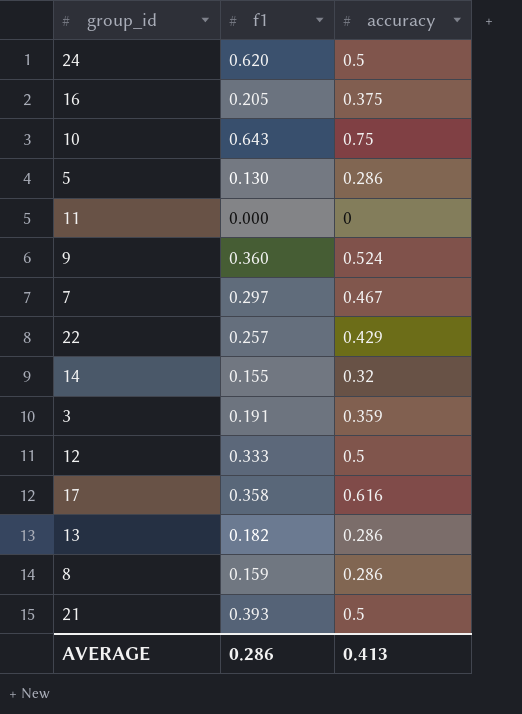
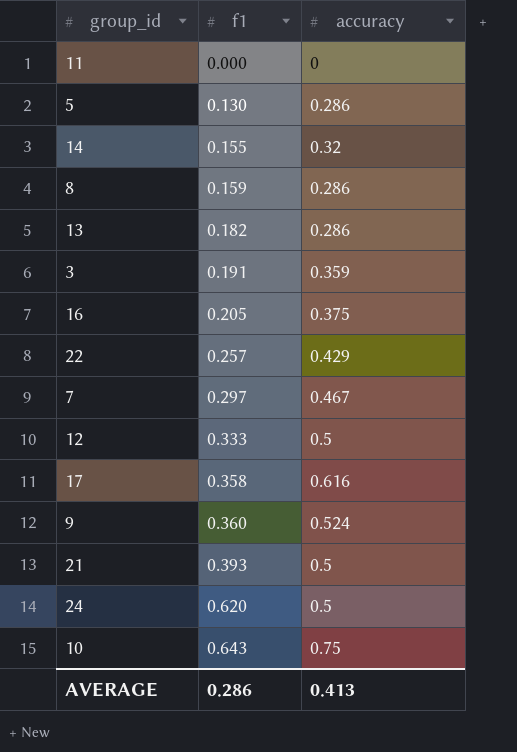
row order: none -> f1 ascending

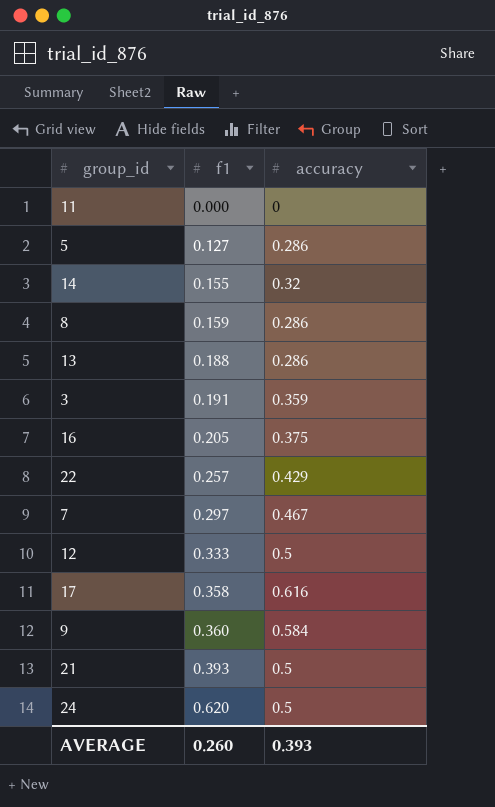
row 10: 0.643 | 0.75 -> none
5 | f1: 0.130 -> 0.127
13 | f1: 0.182 -> 0.188
9 | accuracy: 0.524 -> 0.584
AVERAGE | f1: 0.286 -> 0.260
AVERAGE | accuracy: 0.413 -> 0.393

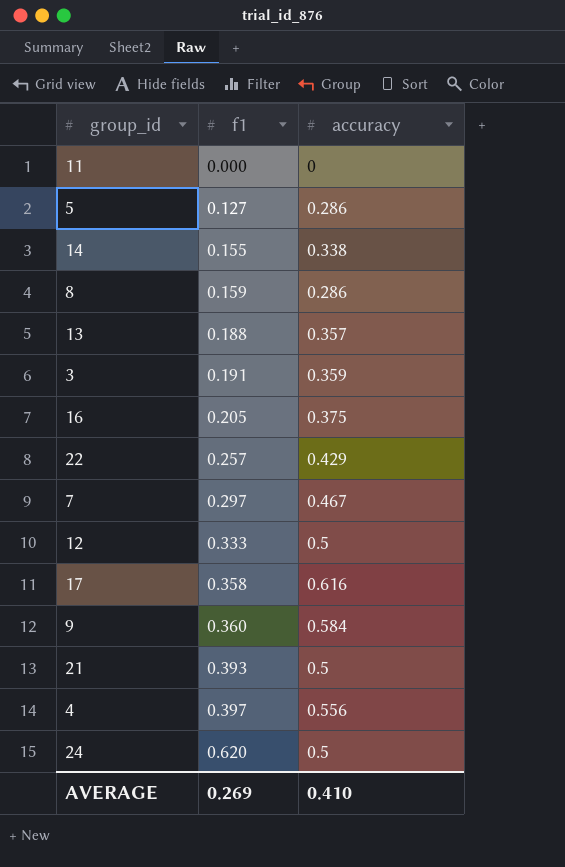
14 | accuracy: 0.32 -> 0.338
13 | accuracy: 0.286 -> 0.357
row 4: none -> 0.397 | 0.556
AVERAGE | f1: 0.260 -> 0.269
AVERAGE | accuracy: 0.393 -> 0.410

